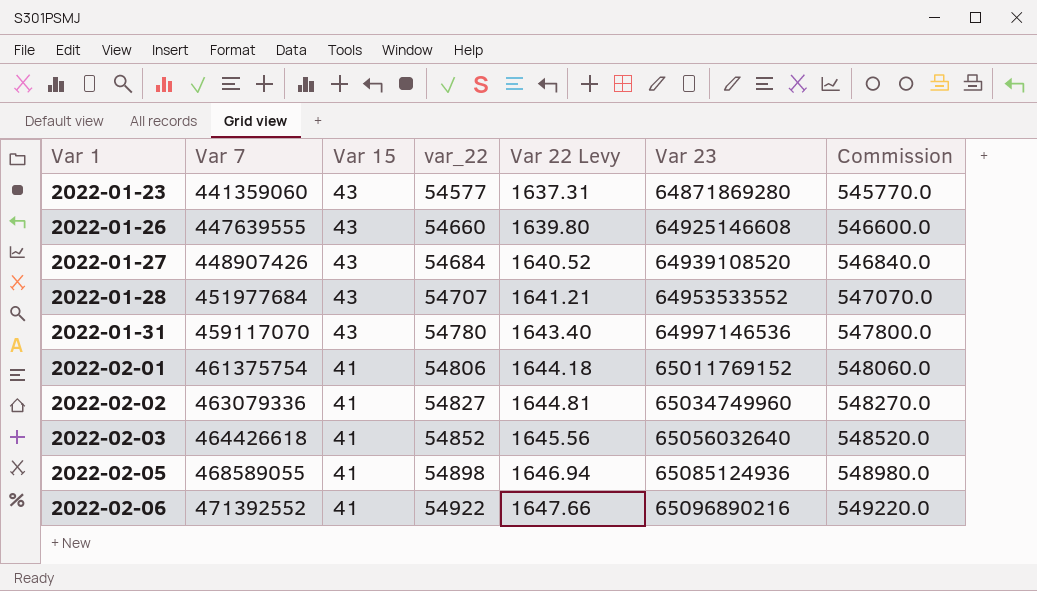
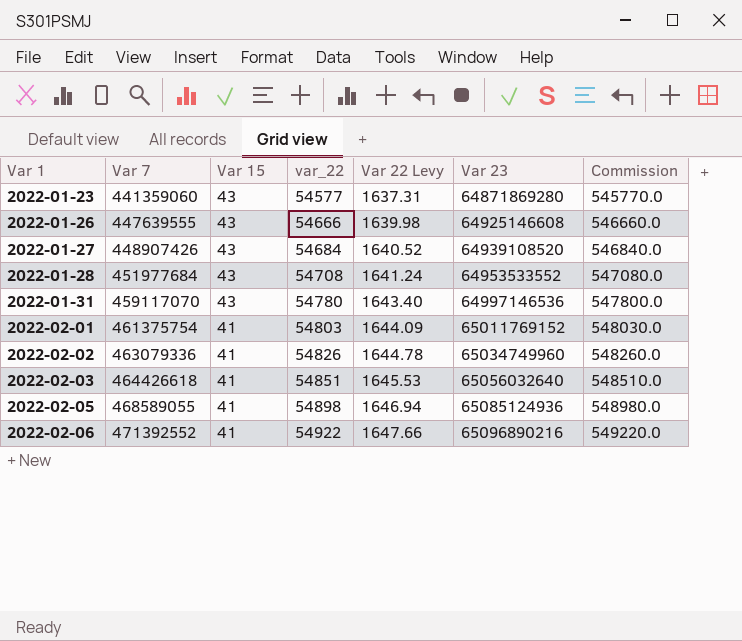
2022-01-26 | var_22: 54660 -> 54666
2022-01-26 | Var 22 Levy: 1639.80 -> 1639.98
2022-01-26 | Commission: 546600.0 -> 546660.0
2022-01-28 | var_22: 54707 -> 54708
2022-01-28 | Var 22 Levy: 1641.21 -> 1641.24
2022-01-28 | Commission: 547070.0 -> 547080.0
2022-02-01 | var_22: 54806 -> 54803
2022-02-01 | Var 22 Levy: 1644.18 -> 1644.09
2022-02-01 | Commission: 548060.0 -> 548030.0
2022-02-02 | var_22: 54827 -> 54826
2022-02-02 | Var 22 Levy: 1644.81 -> 1644.78
2022-02-02 | Commission: 548270.0 -> 548260.0
2022-02-03 | var_22: 54852 -> 54851
2022-02-03 | Var 22 Levy: 1645.56 -> 1645.53
2022-02-03 | Commission: 548520.0 -> 548510.0

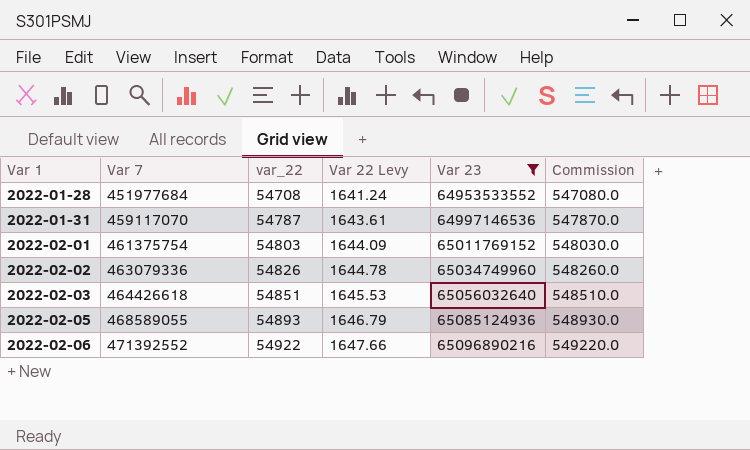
filter: none -> Var 23 >= 64953533552
column Var 15 | position: 3 -> none
2022-01-31 | var_22: 54780 -> 54787
2022-01-31 | Var 22 Levy: 1643.40 -> 1643.61
2022-01-31 | Commission: 547800.0 -> 547870.0
2022-02-05 | var_22: 54898 -> 54893
2022-02-05 | Var 22 Levy: 1646.94 -> 1646.79
2022-02-05 | Commission: 548980.0 -> 548930.0

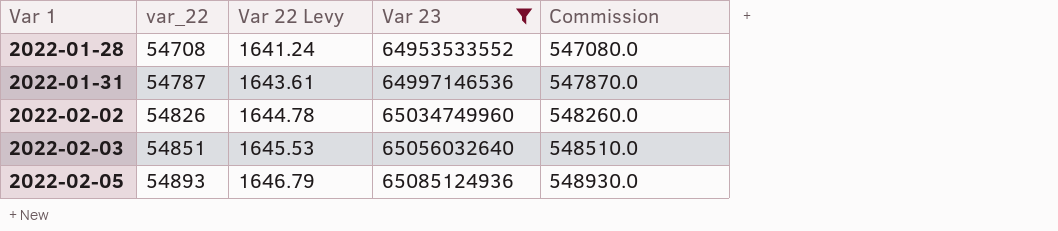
column Var 7 | position: 2 -> none
row 2022-02-01: 461375754 | 54803 | 1644.09 | 65011769152 | 548030.0 -> none
row 2022-02-06: 471392552 | 54922 | 1647.66 | 65096890216 | 549220.0 -> none

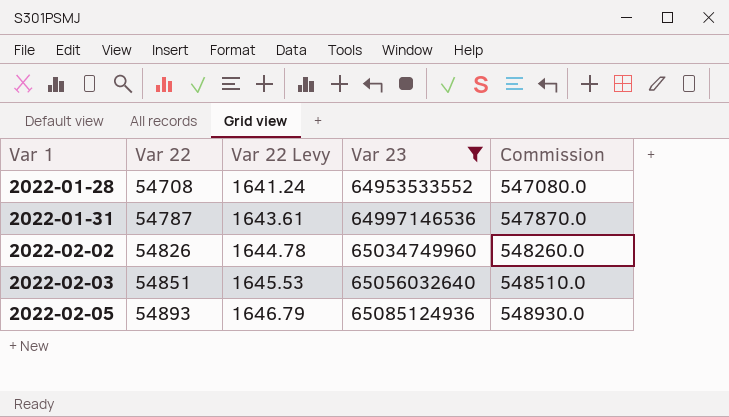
column name: var_22 -> Var 22

